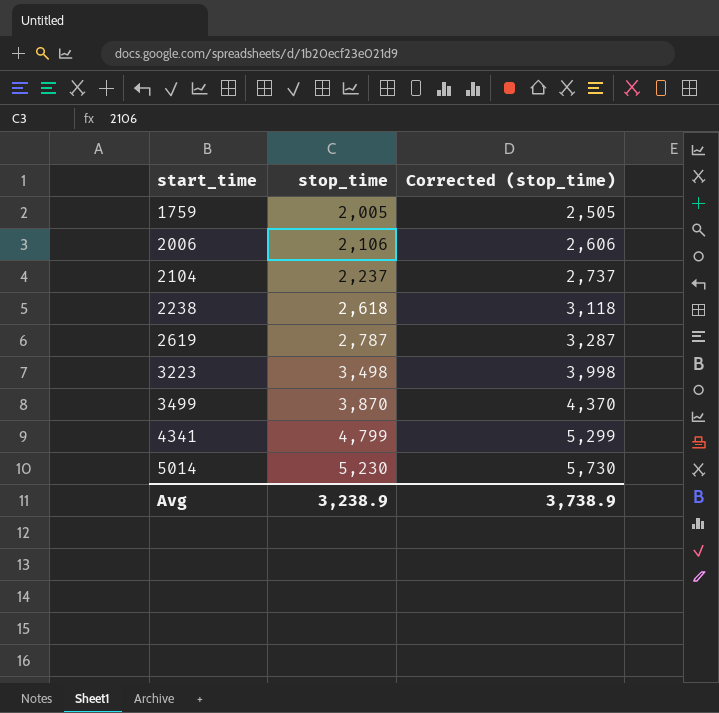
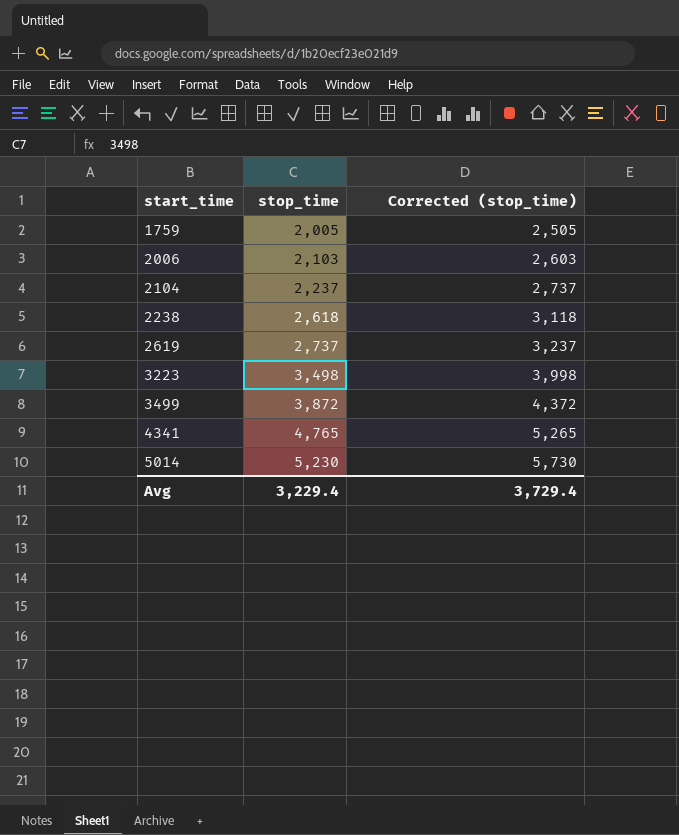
2006 | stop_time: 2,106 -> 2,103
2006 | Corrected (stop_time): 2,606 -> 2,603
2619 | stop_time: 2,787 -> 2,737
2619 | Corrected (stop_time): 3,287 -> 3,237
3499 | stop_time: 3,870 -> 3,872
3499 | Corrected (stop_time): 4,370 -> 4,372
4341 | stop_time: 4,799 -> 4,765
4341 | Corrected (stop_time): 5,299 -> 5,265
Avg | stop_time: 3,238.9 -> 3,229.4
Avg | Corrected (stop_time): 3,738.9 -> 3,729.4

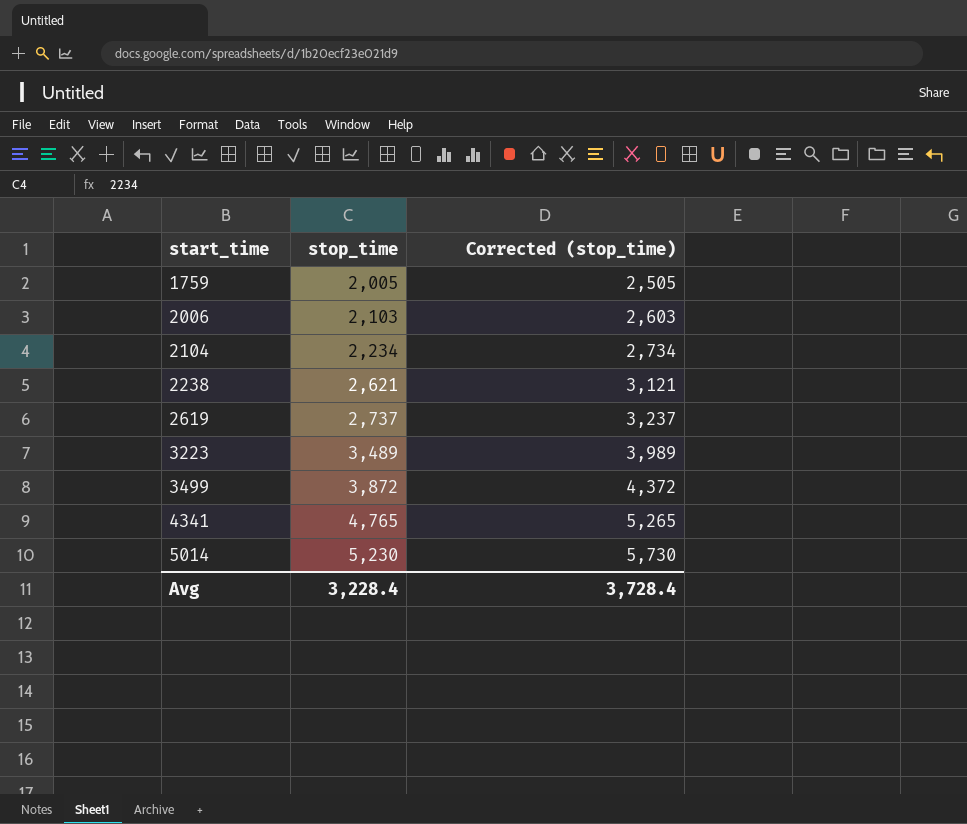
2104 | stop_time: 2,237 -> 2,234
2104 | Corrected (stop_time): 2,737 -> 2,734
2238 | stop_time: 2,618 -> 2,621
2238 | Corrected (stop_time): 3,118 -> 3,121
3223 | stop_time: 3,498 -> 3,489
3223 | Corrected (stop_time): 3,998 -> 3,989
Avg | stop_time: 3,229.4 -> 3,228.4
Avg | Corrected (stop_time): 3,729.4 -> 3,728.4

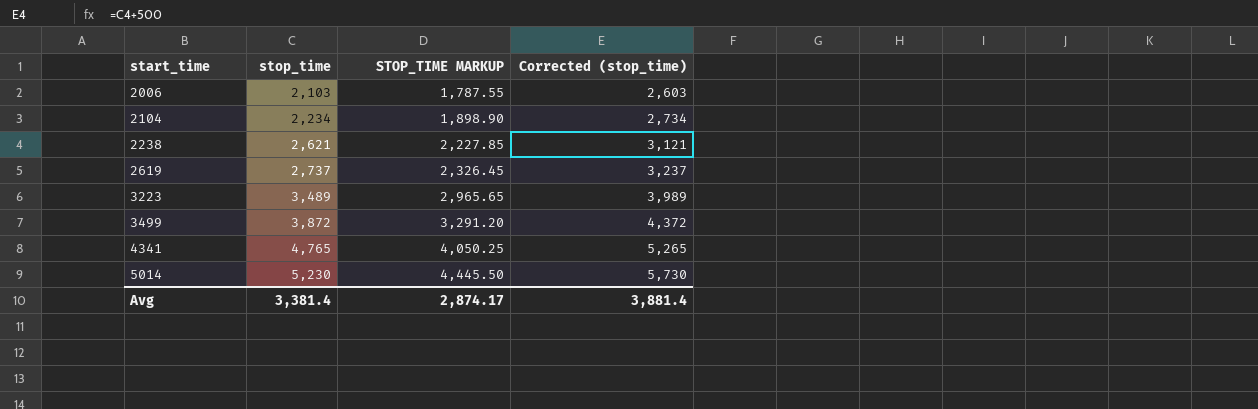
column STOP_TIME MARKUP | formula: none -> [stop_time] * 0.85
row 1759: 2,005 | 2,505 -> none
Avg | stop_time: 3,228.4 -> 3,381.4
Avg | Corrected (stop_time): 3,728.4 -> 3,881.4

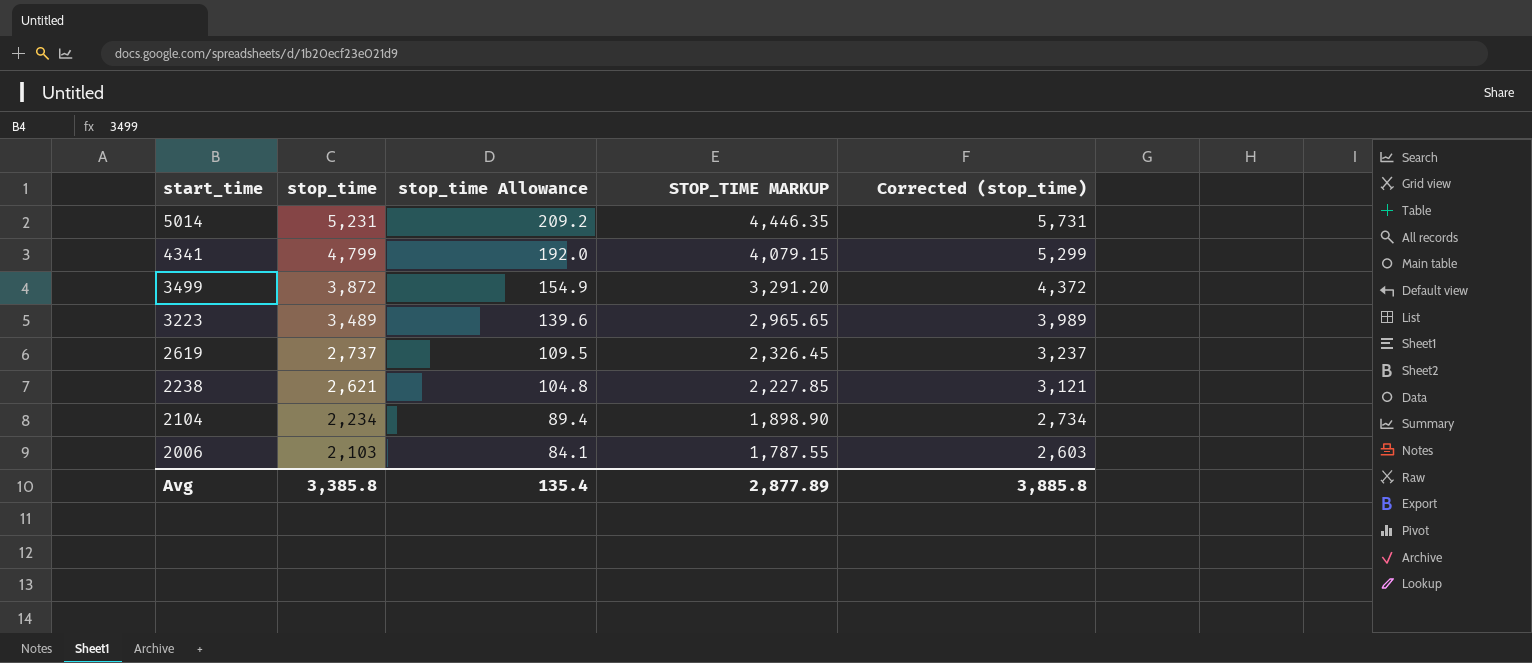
row order: start_time ascending -> start_time descending
column stop_time Allowance | formula: none -> [stop_time] * 0.04
5014 | stop_time: 5,230 -> 5,231
5014 | STOP_TIME MARKUP: 4,445.50 -> 4,446.35
5014 | Corrected (stop_time): 5,730 -> 5,731
4341 | stop_time: 4,765 -> 4,799
4341 | STOP_TIME MARKUP: 4,050.25 -> 4,079.15
4341 | Corrected (stop_time): 5,265 -> 5,299
Avg | stop_time: 3,381.4 -> 3,385.8
Avg | STOP_TIME MARKUP: 2,874.17 -> 2,877.89
Avg | Corrected (stop_time): 3,881.4 -> 3,885.8

